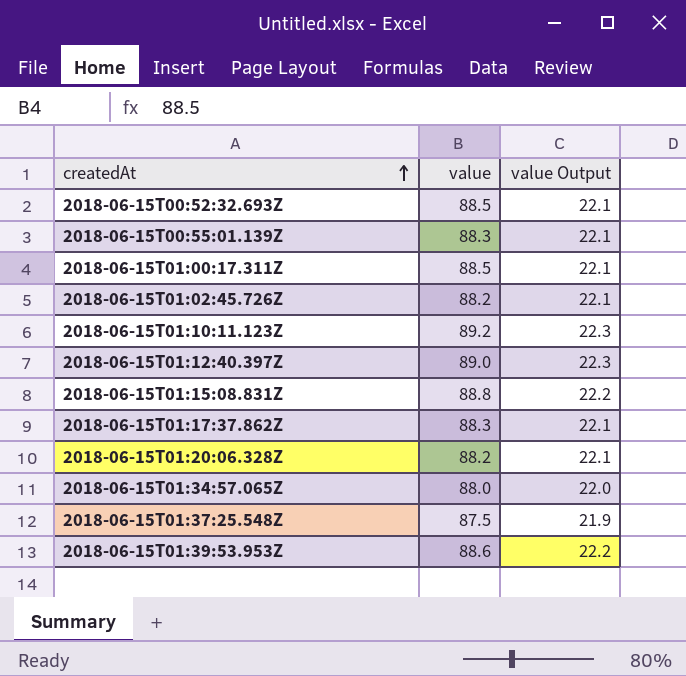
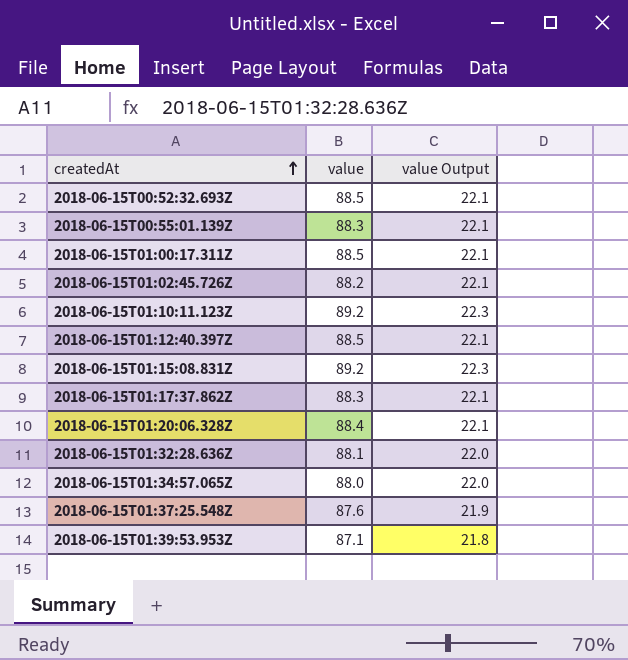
2018-06-15T01:12:40.397Z | value: 89.0 -> 88.5
2018-06-15T01:12:40.397Z | value Output: 22.3 -> 22.1
2018-06-15T01:15:08.831Z | value: 88.8 -> 89.2
2018-06-15T01:15:08.831Z | value Output: 22.2 -> 22.3
2018-06-15T01:20:06.328Z | value: 88.2 -> 88.4
row 2018-06-15T01:32:28.636Z: none -> 88.1 | 22.0
2018-06-15T01:37:25.548Z | value: 87.5 -> 87.6
2018-06-15T01:39:53.953Z | value: 88.6 -> 87.1
2018-06-15T01:39:53.953Z | value Output: 22.2 -> 21.8

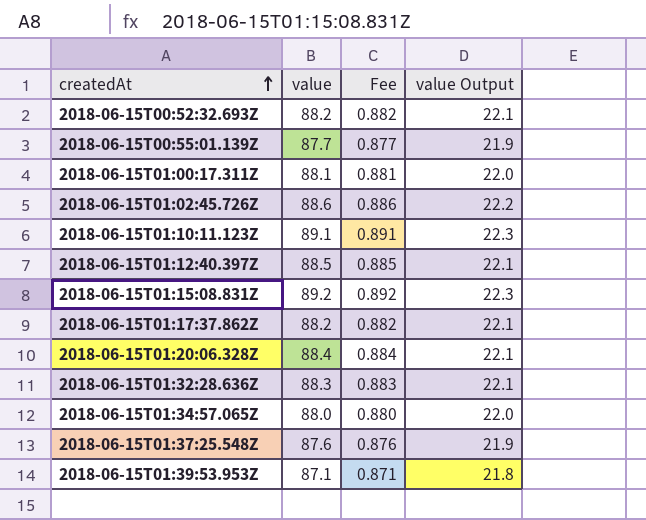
column Fee | formula: none -> [value] * 0.01
2018-06-15T00:52:32.693Z | value: 88.5 -> 88.2
2018-06-15T00:55:01.139Z | value: 88.3 -> 87.7
2018-06-15T00:55:01.139Z | value Output: 22.1 -> 21.9
2018-06-15T01:00:17.311Z | value: 88.5 -> 88.1
2018-06-15T01:00:17.311Z | value Output: 22.1 -> 22.0
2018-06-15T01:02:45.726Z | value: 88.2 -> 88.6
2018-06-15T01:02:45.726Z | value Output: 22.1 -> 22.2
2018-06-15T01:10:11.123Z | value: 89.2 -> 89.1
2018-06-15T01:17:37.862Z | value: 88.3 -> 88.2
2018-06-15T01:32:28.636Z | value: 88.1 -> 88.3
2018-06-15T01:32:28.636Z | value Output: 22.0 -> 22.1

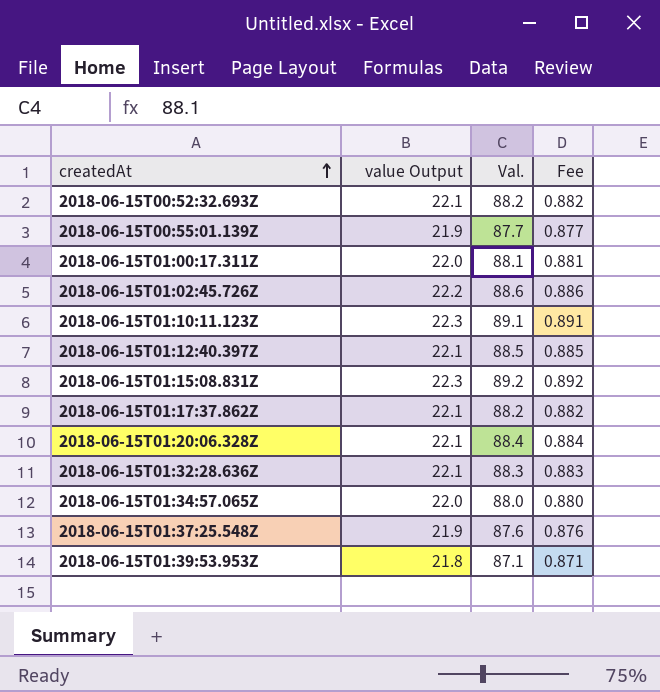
column value Output | position: 4 -> 2
column name: value -> Val.

